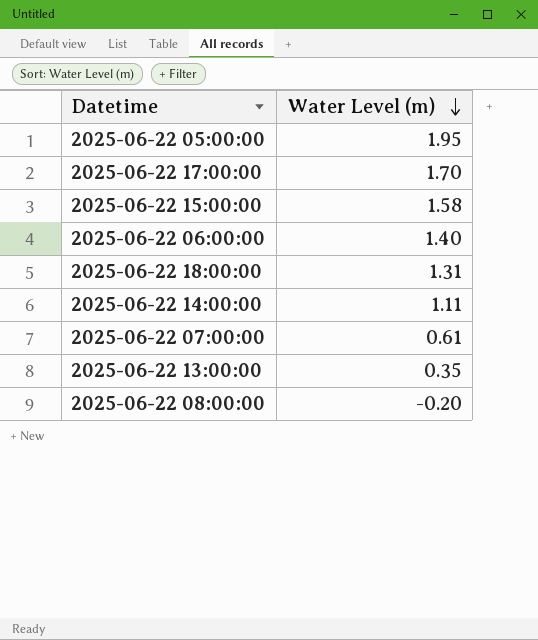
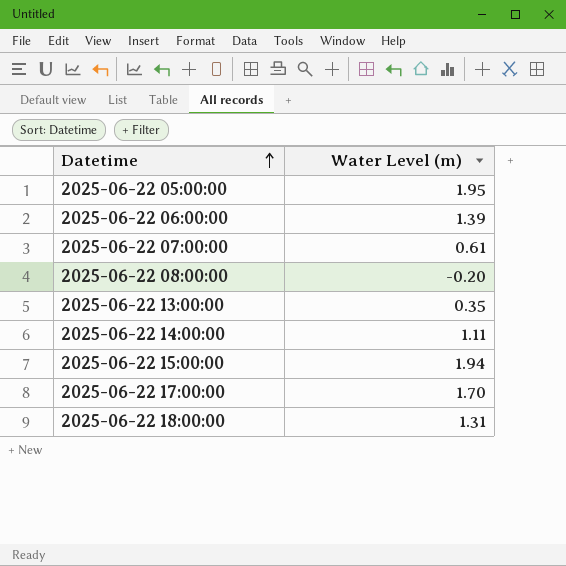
row order: Water Level (m) descending -> Datetime ascending
2025-06-22 06:00:00 | Water Level (m): 1.40 -> 1.39
2025-06-22 15:00:00 | Water Level (m): 1.58 -> 1.94

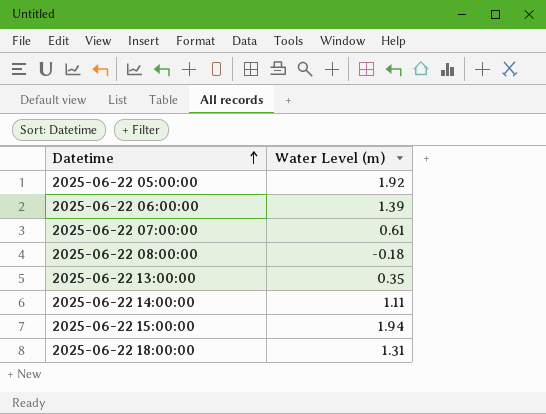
row 2025-06-22 17:00:00: 1.70 -> none
2025-06-22 05:00:00 | Water Level (m): 1.95 -> 1.92
2025-06-22 08:00:00 | Water Level (m): -0.20 -> -0.18

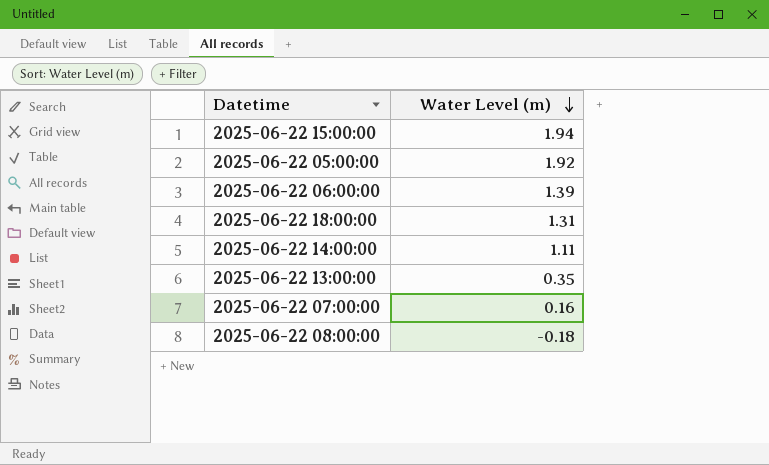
row order: Datetime ascending -> Water Level (m) descending
2025-06-22 07:00:00 | Water Level (m): 0.61 -> 0.16

